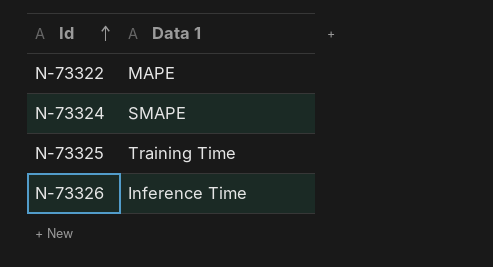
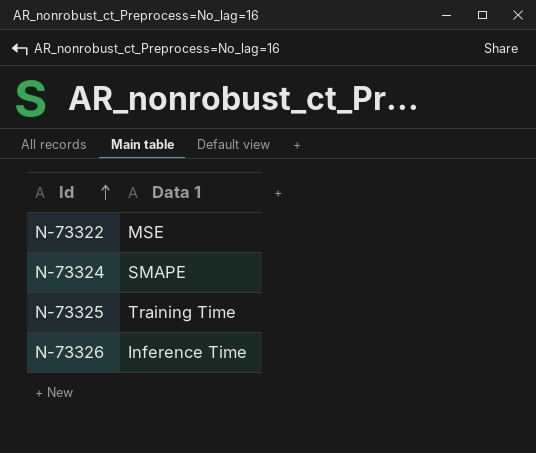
N-73322 | Data 1: MAPE -> MSE

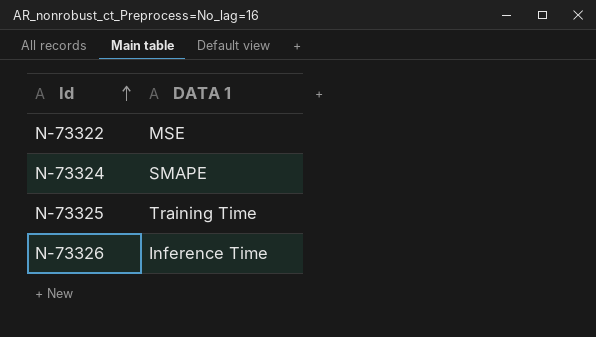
column name: Data 1 -> DATA 1

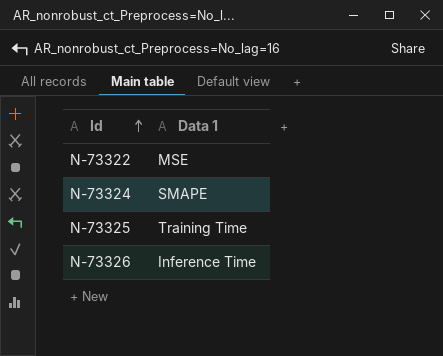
column name: DATA 1 -> Data 1

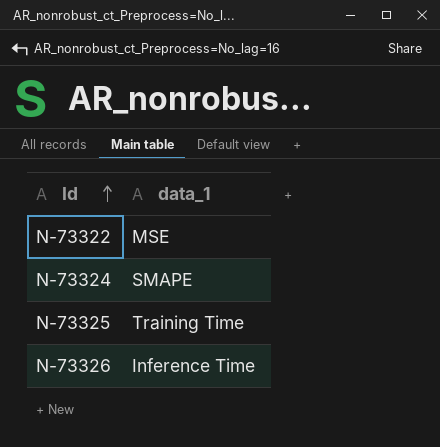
column name: Data 1 -> data_1

